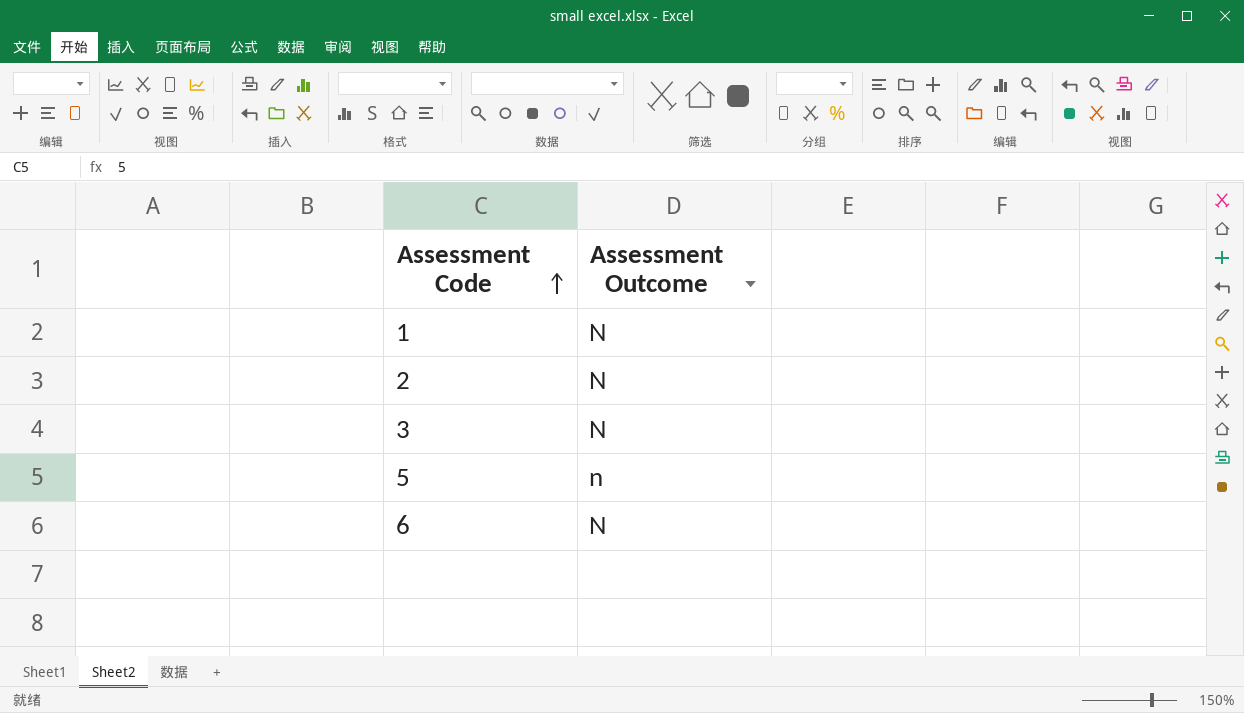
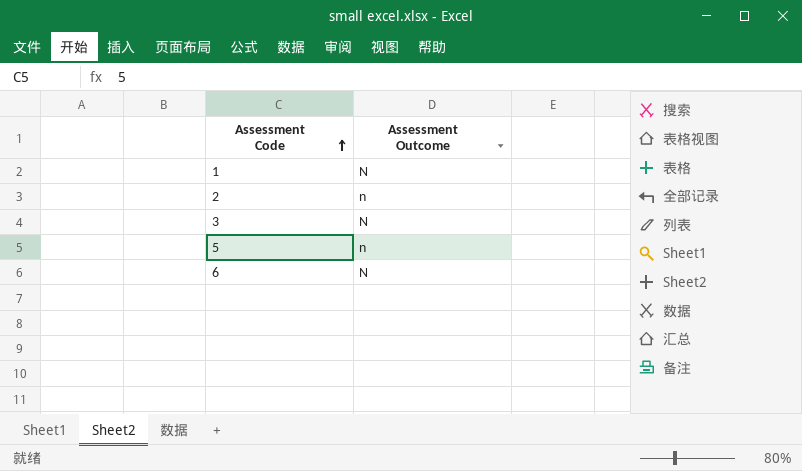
2 | Assessment Outcome: N -> n

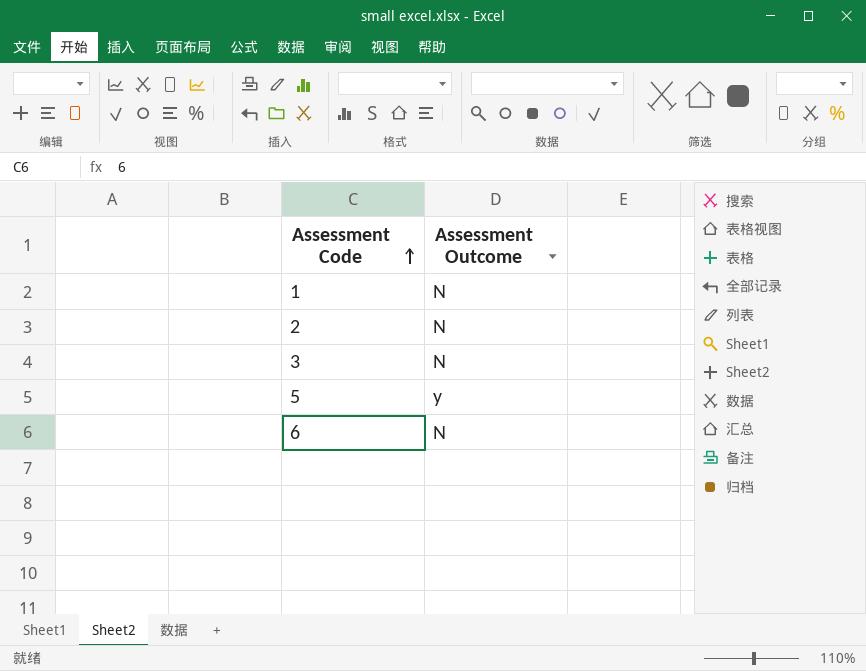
2 | Assessment Outcome: n -> N
5 | Assessment Outcome: n -> y

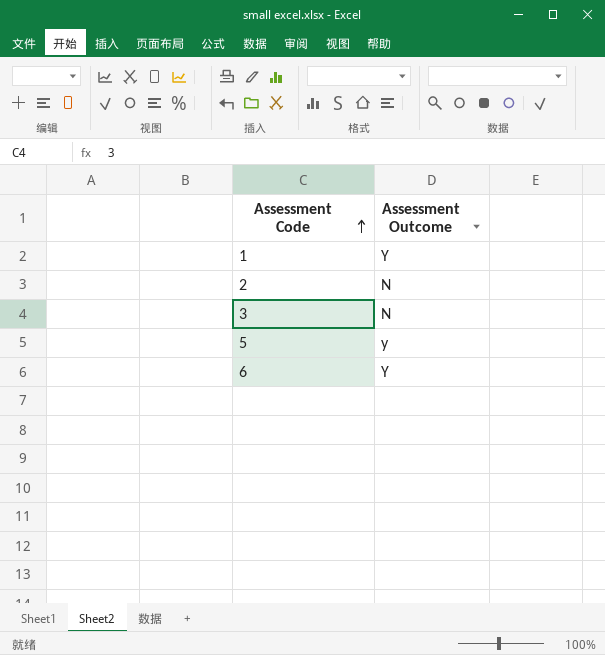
1 | Assessment Outcome: N -> Y
6 | Assessment Outcome: N -> Y

